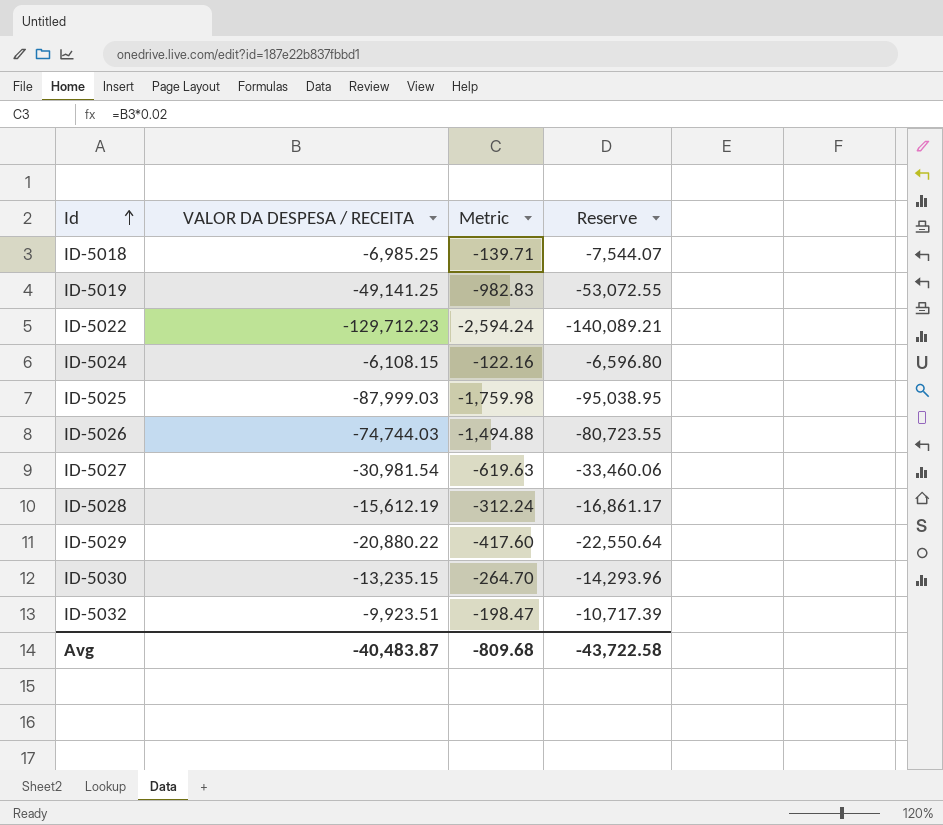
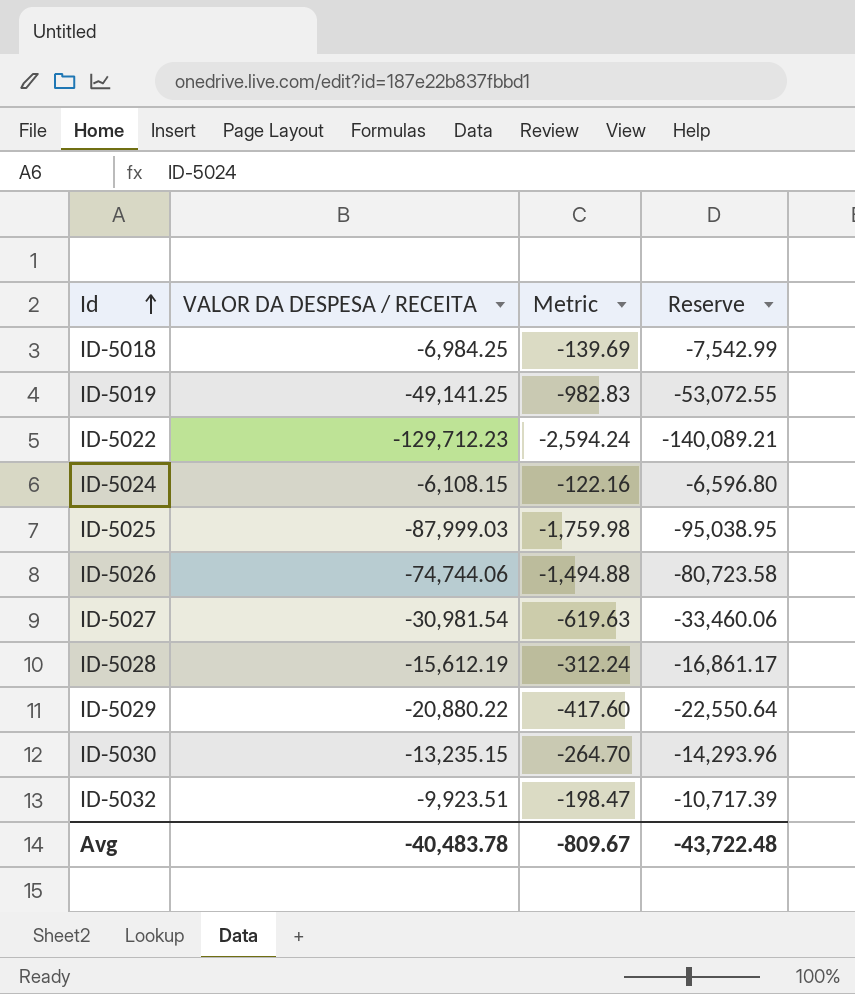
ID-5018 | VALOR DA DESPESA / RECEITA: -6,985.25 -> -6,984.25
ID-5018 | Metric: -139.71 -> -139.69
ID-5018 | Reserve: -7,544.07 -> -7,542.99
ID-5026 | VALOR DA DESPESA / RECEITA: -74,744.03 -> -74,744.06
ID-5026 | Reserve: -80,723.55 -> -80,723.58
Avg | VALOR DA DESPESA / RECEITA: -40,483.87 -> -40,483.78
Avg | Metric: -809.68 -> -809.67
Avg | Reserve: -43,722.58 -> -43,722.48

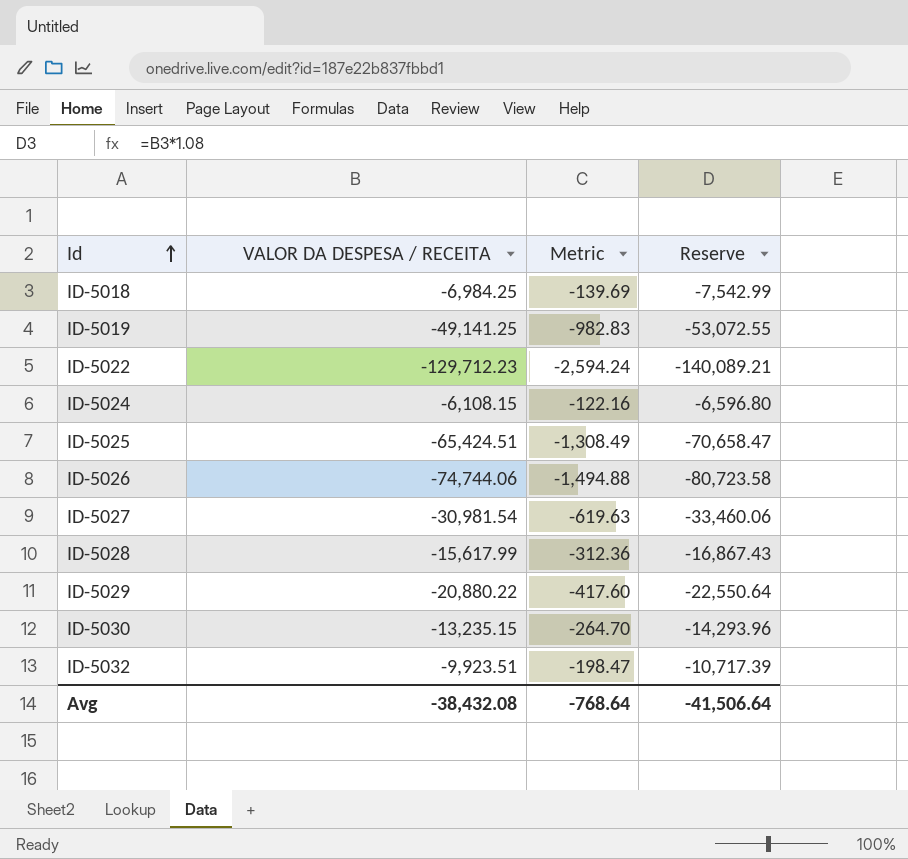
ID-5025 | VALOR DA DESPESA / RECEITA: -87,999.03 -> -65,424.51
ID-5025 | Metric: -1,759.98 -> -1,308.49
ID-5025 | Reserve: -95,038.95 -> -70,658.47
ID-5028 | VALOR DA DESPESA / RECEITA: -15,612.19 -> -15,617.99
ID-5028 | Metric: -312.24 -> -312.36
ID-5028 | Reserve: -16,861.17 -> -16,867.43
Avg | VALOR DA DESPESA / RECEITA: -40,483.78 -> -38,432.08
Avg | Metric: -809.67 -> -768.64
Avg | Reserve: -43,722.48 -> -41,506.64

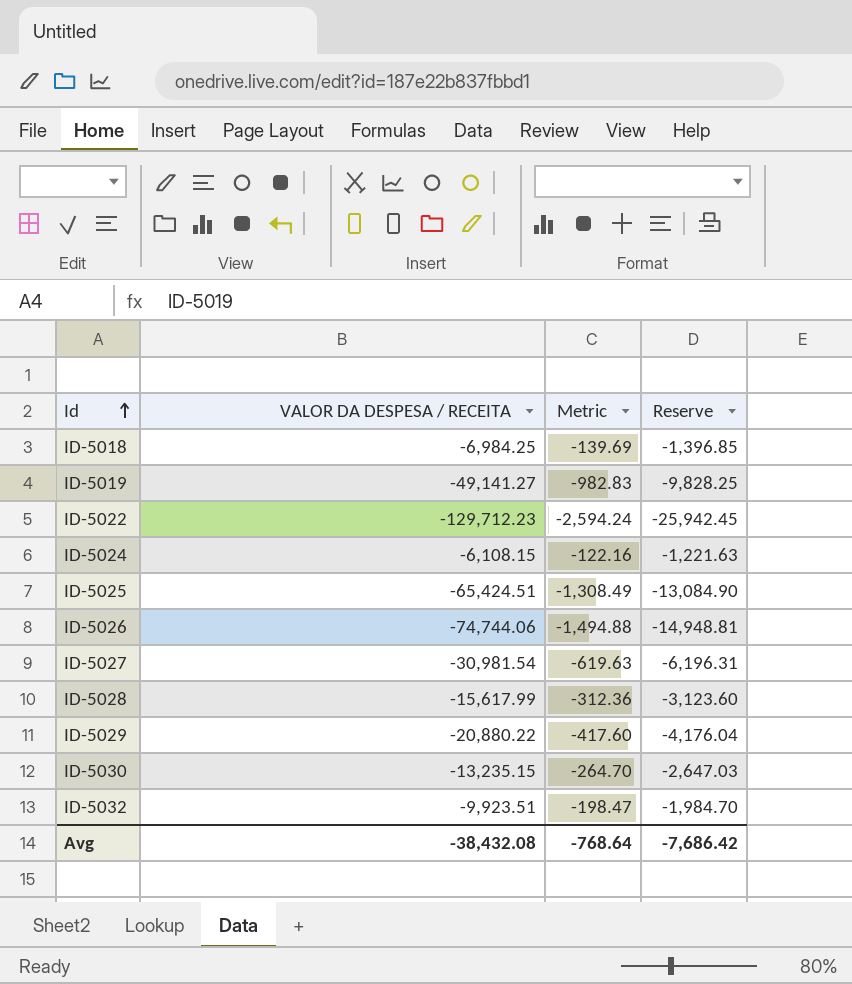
column Reserve | formula: [VALOR DA DESPESA / RECEITA] * 1.08 -> [VALOR DA DESPESA / RECEITA] * 0.2
ID-5019 | VALOR DA DESPESA / RECEITA: -49,141.25 -> -49,141.27
Avg | Reserve: -41,506.64 -> -7,686.42

